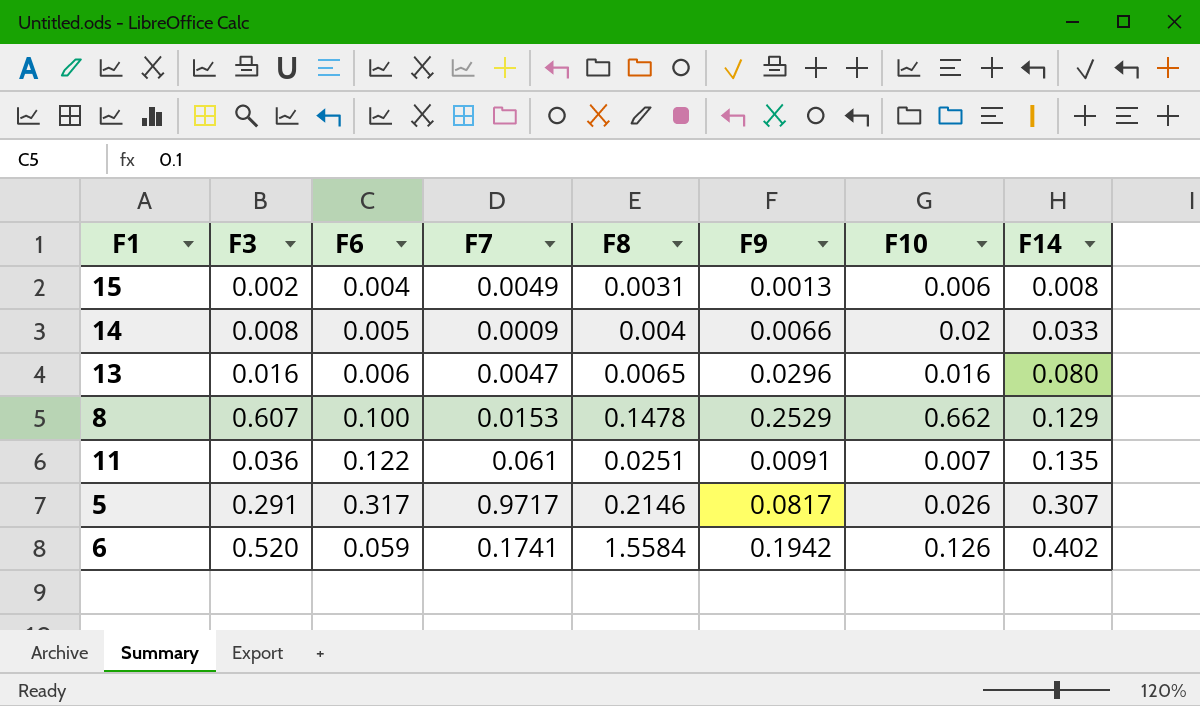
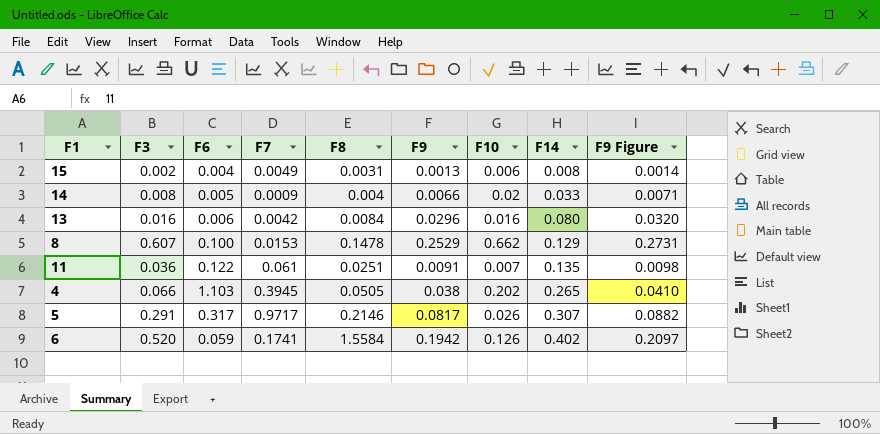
column F9 Figure | formula: none -> [F9] * 1.08
13 | F7: 0.0047 -> 0.0042
13 | F8: 0.0065 -> 0.0084
row 4: none -> 0.066 | 1.103 | 0.3945 | 0.0505 | 0.038 | 0.202 | 0.265 | 0.0410

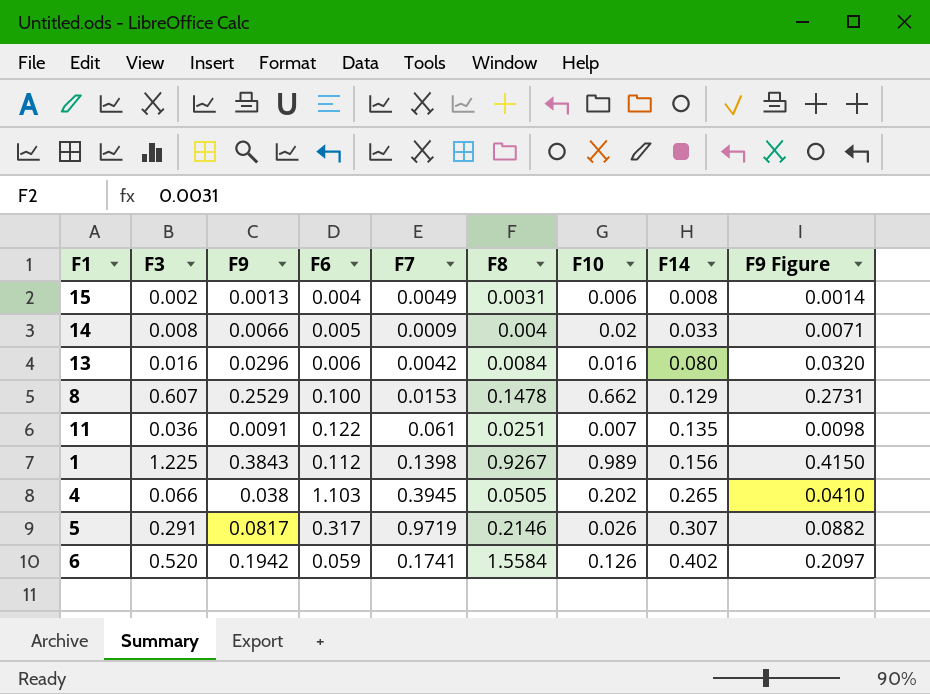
column F9 | position: 6 -> 3
row 1: none -> 1.225 | 0.3843 | 0.112 | 0.1398 | 0.9267 | 0.989 | 0.156 | 0.4150
5 | F7: 0.9717 -> 0.9719

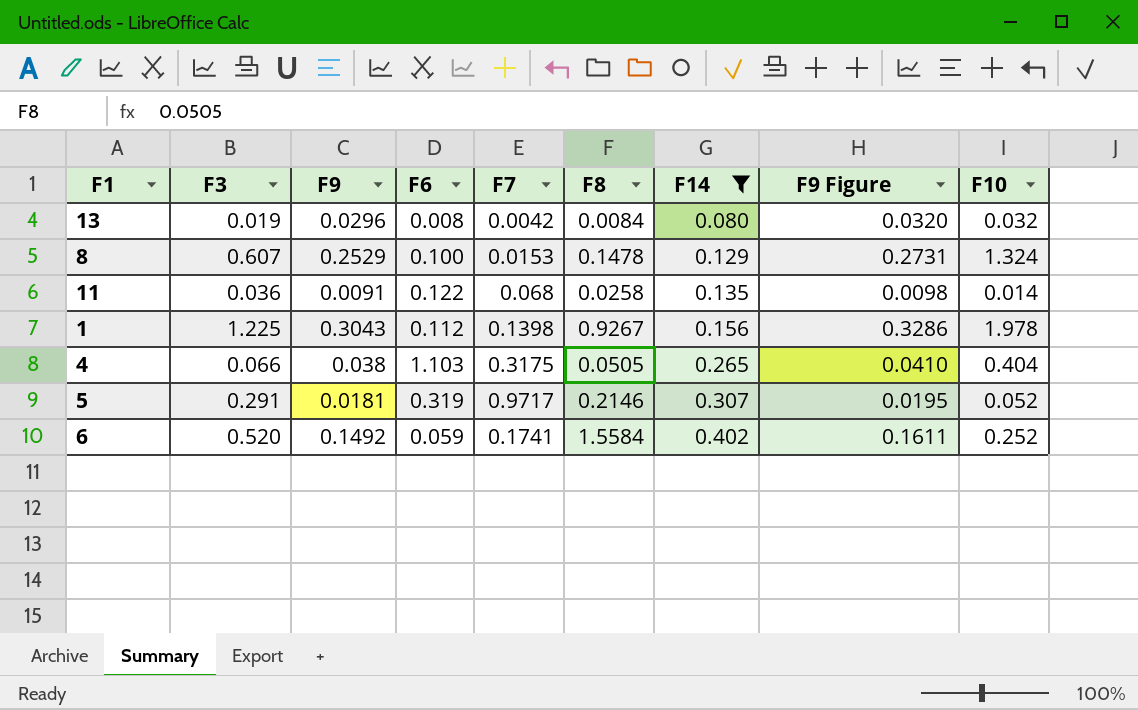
filter: none -> F14 >= 0.080
column F10 | position: 7 -> 9
13 | F3: 0.016 -> 0.019
13 | F6: 0.006 -> 0.008
13 | F10: 0.016 -> 0.032
8 | F10: 0.662 -> 1.324
11 | F7: 0.061 -> 0.068
11 | F8: 0.0251 -> 0.0258
11 | F10: 0.007 -> 0.014
1 | F9: 0.3843 -> 0.3043
1 | F9 Figure: 0.4150 -> 0.3286
1 | F10: 0.989 -> 1.978
4 | F7: 0.3945 -> 0.3175
4 | F10: 0.202 -> 0.404
5 | F9: 0.0817 -> 0.0181
5 | F6: 0.317 -> 0.319
5 | F7: 0.9719 -> 0.9717
5 | F9 Figure: 0.0882 -> 0.0195
5 | F10: 0.026 -> 0.052
6 | F9: 0.1942 -> 0.1492
6 | F9 Figure: 0.2097 -> 0.1611
6 | F10: 0.126 -> 0.252

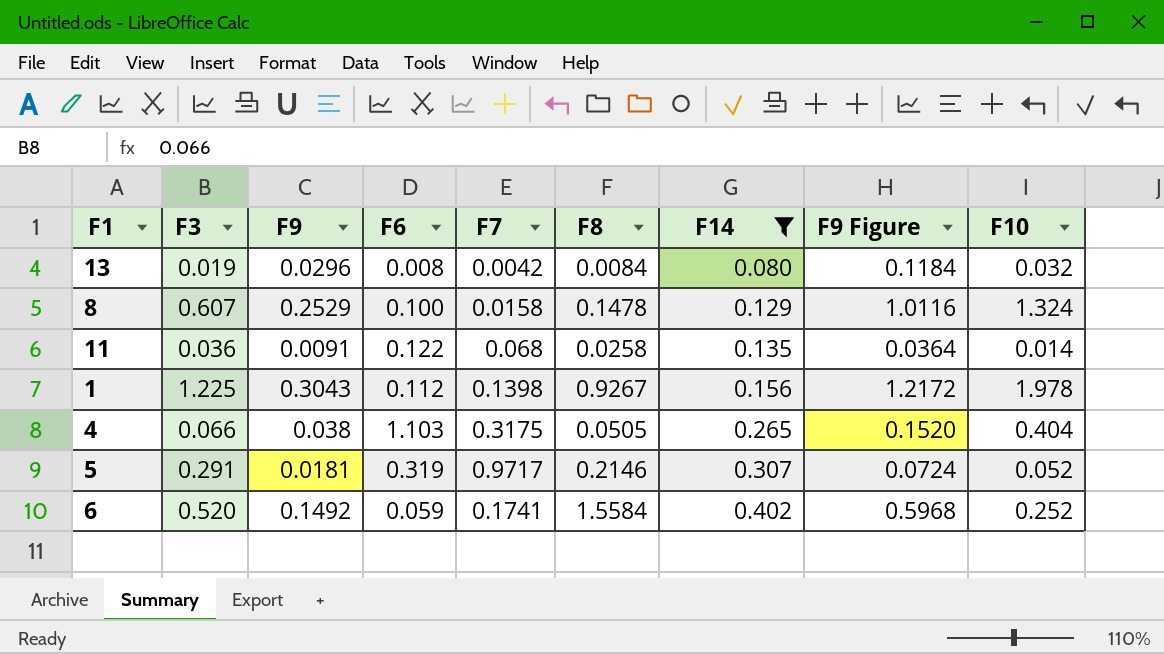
column F9 Figure | formula: [F9] * 1.08 -> [F9] * 4
8 | F7: 0.0153 -> 0.0158

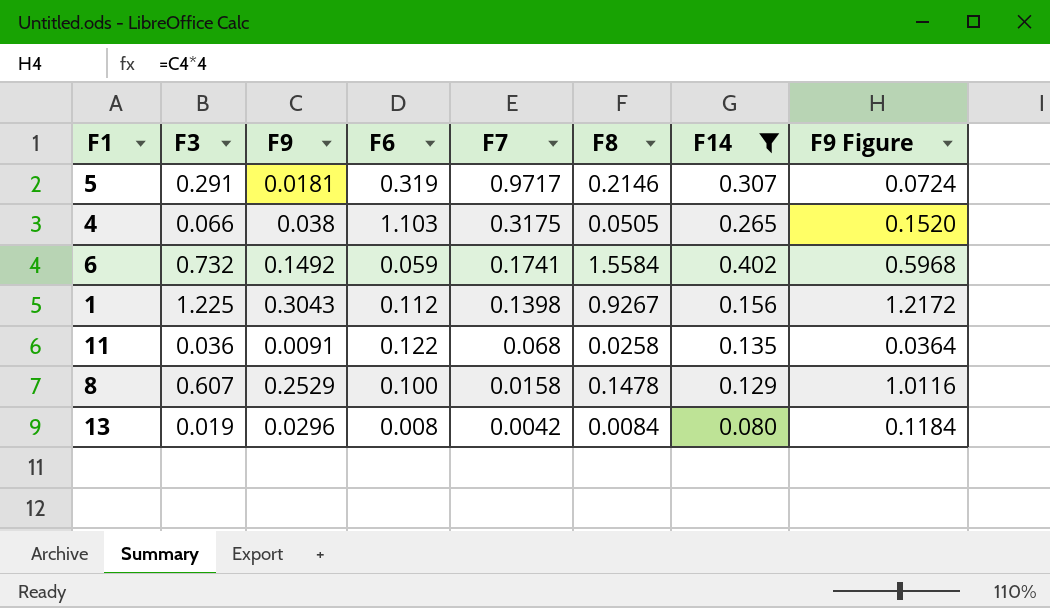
row order: F14 ascending -> F7 descending
column F10 | position: 9 -> none
6 | F3: 0.520 -> 0.732

